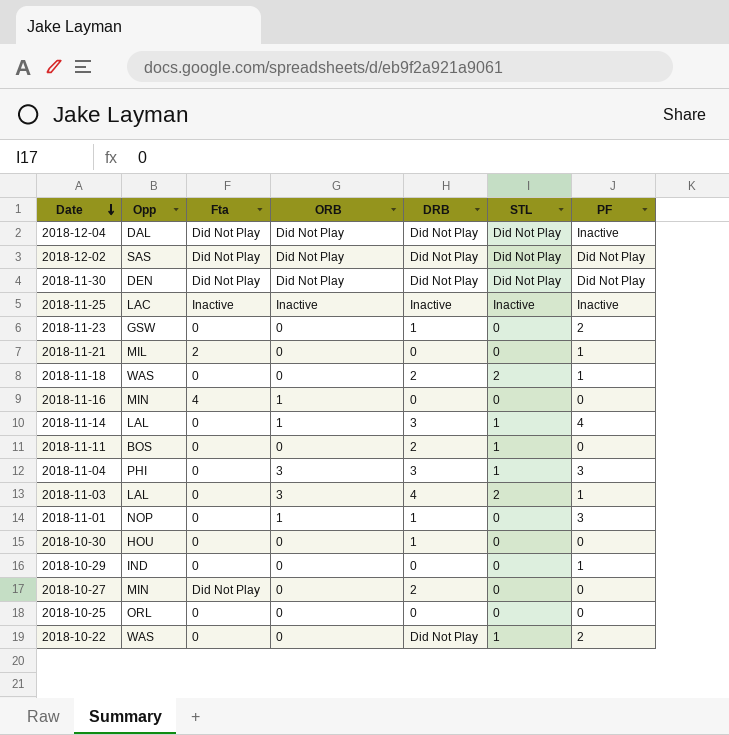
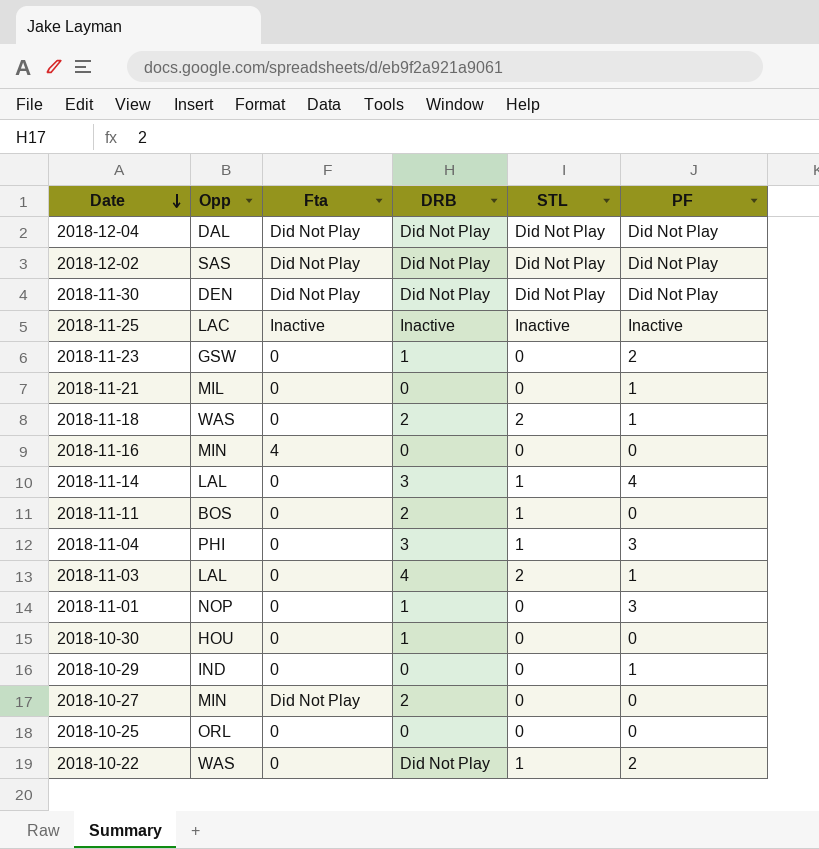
column ORB | position: 4 -> none
2018-12-04 | PF: Inactive -> Did Not Play
2018-11-21 | Fta: 2 -> 0

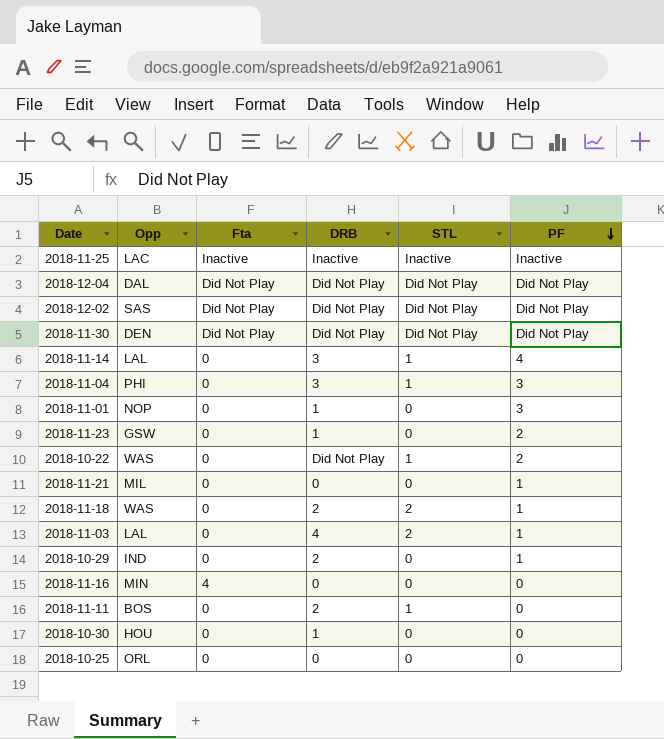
row order: Date descending -> PF descending
row 2018-10-27: MIN | Did Not Play | 2 | 0 | 0 -> none
2018-10-29 | DRB: 0 -> 2

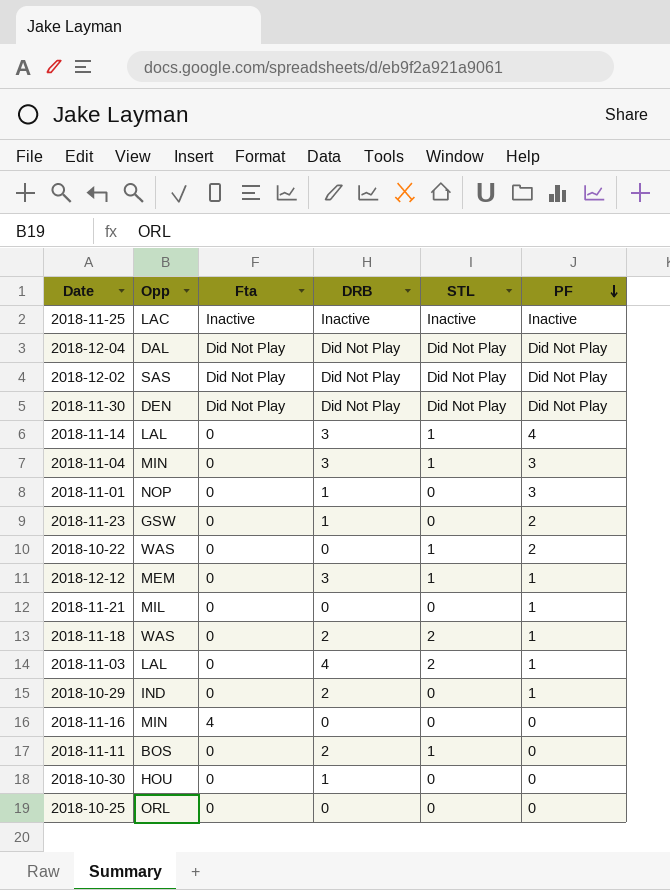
2018-11-04 | Opp: PHI -> MIN
2018-10-22 | DRB: Did Not Play -> 0
row 2018-12-12: none -> MEM | 0 | 3 | 1 | 1

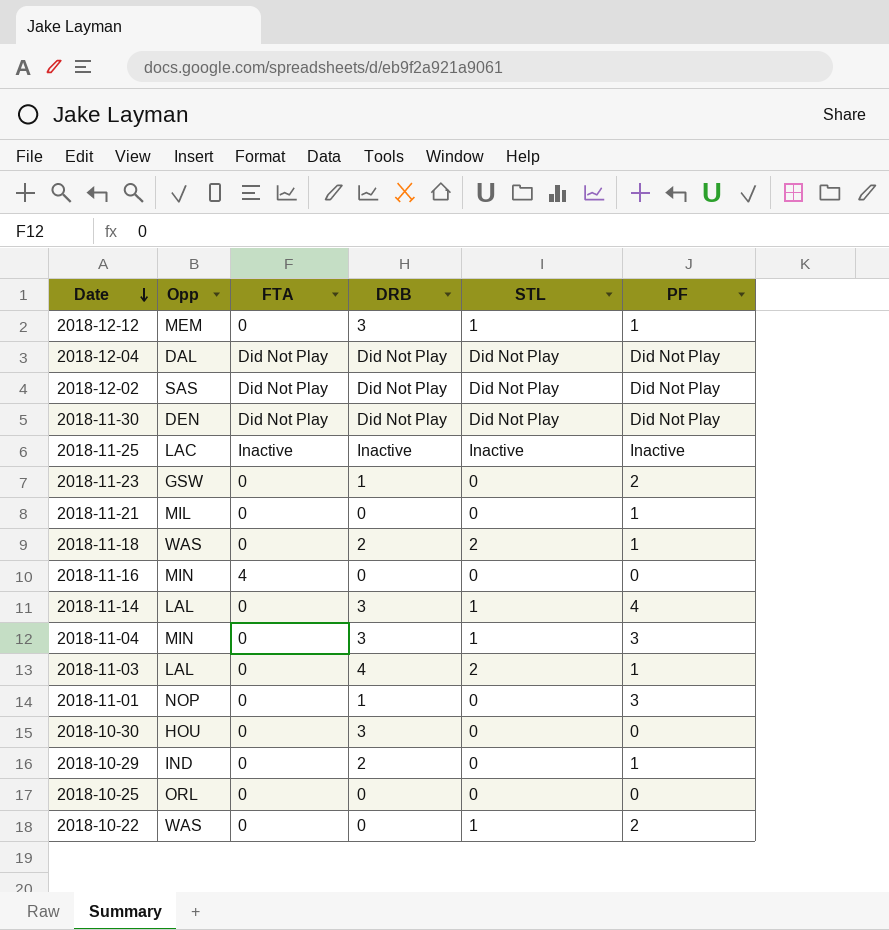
row order: PF descending -> Date descending
column name: Fta -> FTA
row 2018-11-11: BOS | 0 | 2 | 1 | 0 -> none
2018-10-30 | DRB: 1 -> 3

